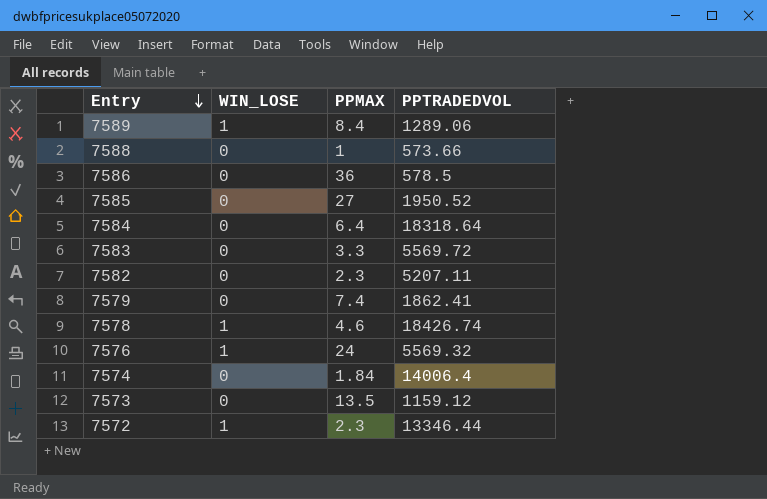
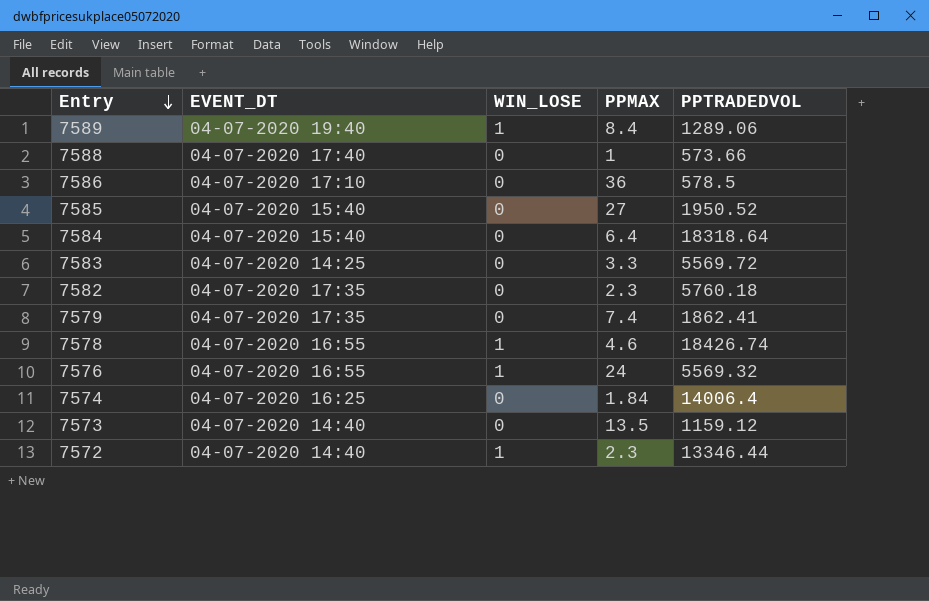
column EVENT_DT | position: none -> 2
7582 | PPTRADEDVOL: 5207.11 -> 5760.18

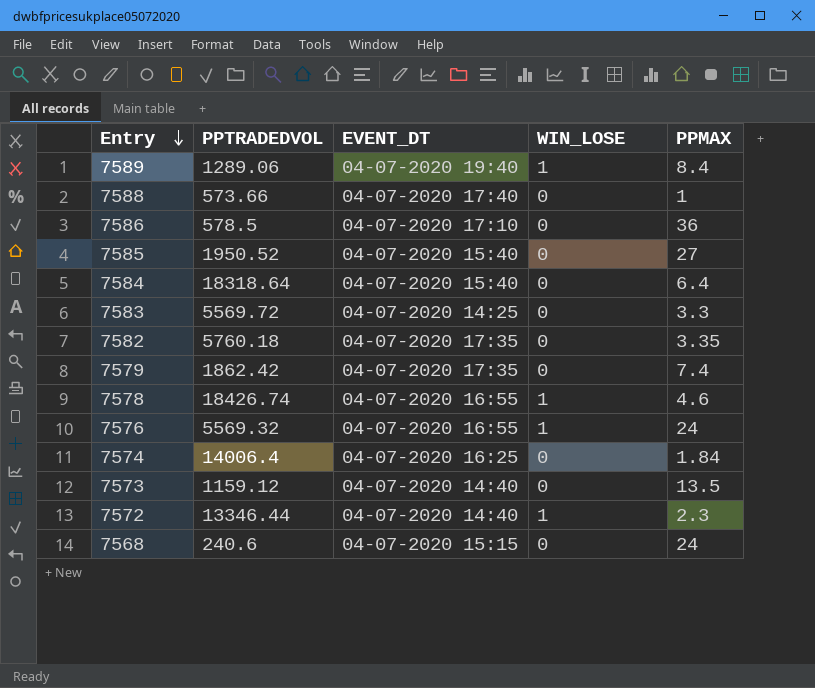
column PPTRADEDVOL | position: 5 -> 2
7582 | PPMAX: 2.3 -> 3.35
7579 | PPTRADEDVOL: 1862.41 -> 1862.42
row 7568: none -> 240.6 | 04-07-2020 15:15 | 0 | 24

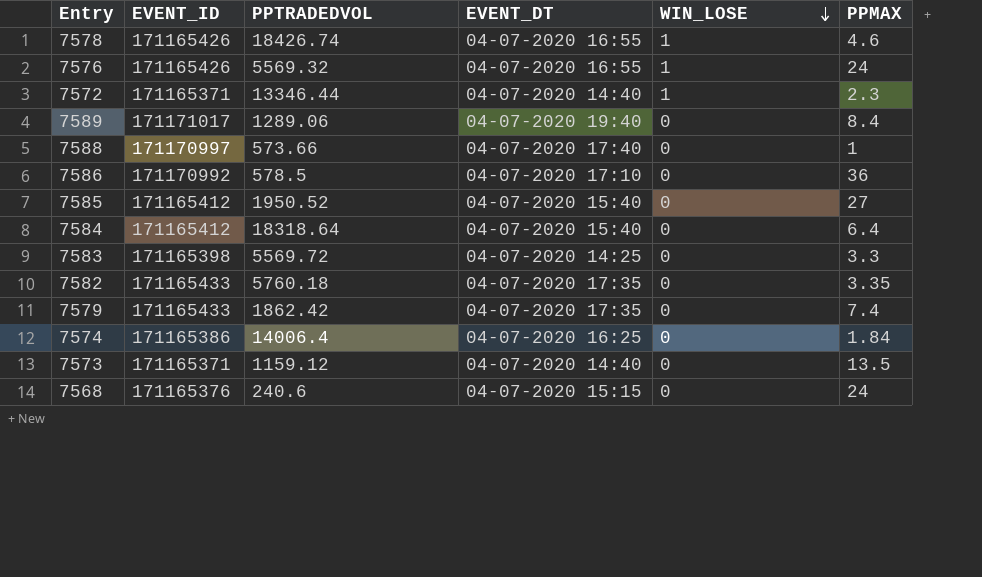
row order: Entry descending -> WIN_LOSE descending
column EVENT_ID | position: none -> 2
7589 | WIN_LOSE: 1 -> 0

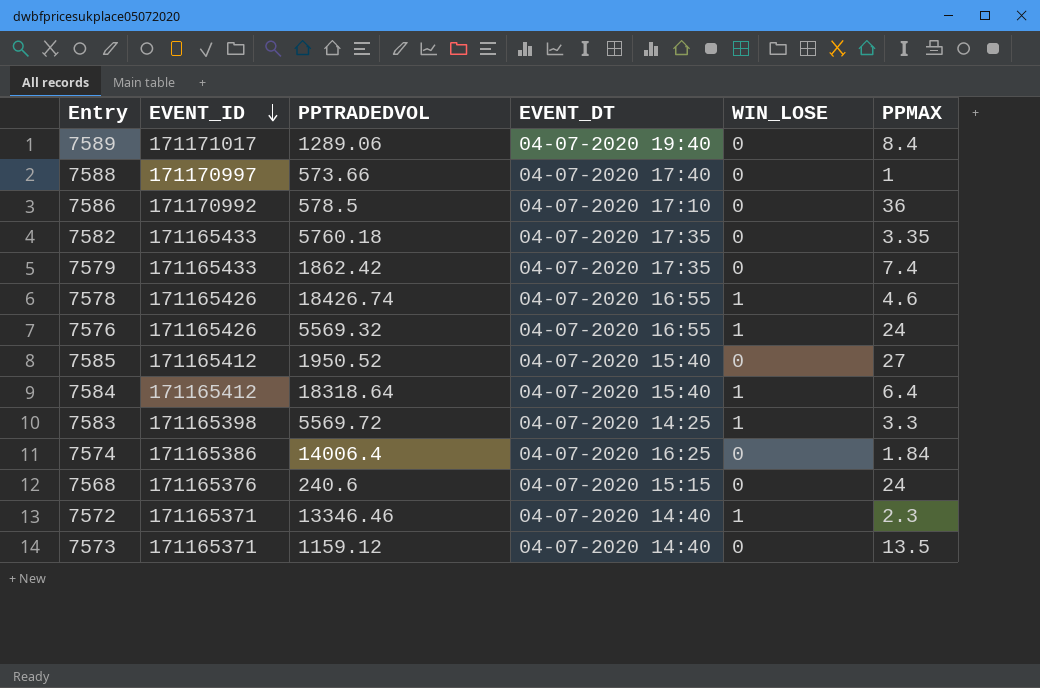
row order: WIN_LOSE descending -> EVENT_ID descending
7584 | WIN_LOSE: 0 -> 1
7583 | WIN_LOSE: 0 -> 1
7572 | PPTRADEDVOL: 13346.44 -> 13346.46

